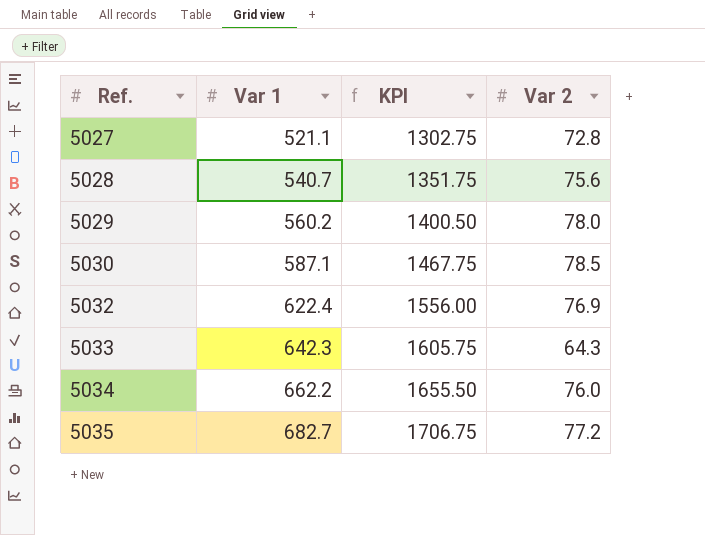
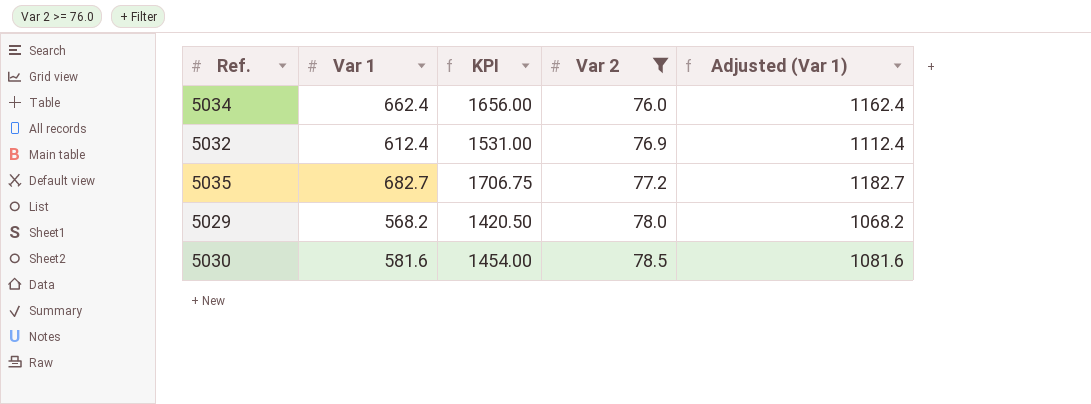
filter: none -> Var 2 >= 76.0
row order: Ref. ascending -> Var 2 ascending
column Adjusted (Var 1) | formula: none -> [Var 1] + 500
5034 | Var 1: 662.2 -> 662.4
5034 | KPI: 1655.50 -> 1656.00
5032 | Var 1: 622.4 -> 612.4
5032 | KPI: 1556.00 -> 1531.00
5029 | Var 1: 560.2 -> 568.2
5029 | KPI: 1400.50 -> 1420.50
5030 | Var 1: 587.1 -> 581.6
5030 | KPI: 1467.75 -> 1454.00

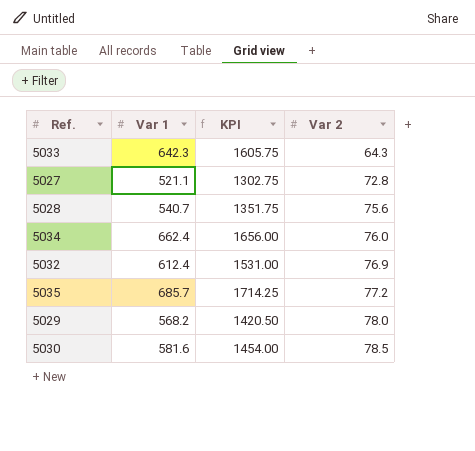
filter: Var 2 >= 76.0 -> none
column Adjusted (Var 1) | formula: [Var 1] + 500 -> none
5035 | Var 1: 682.7 -> 685.7
5035 | KPI: 1706.75 -> 1714.25

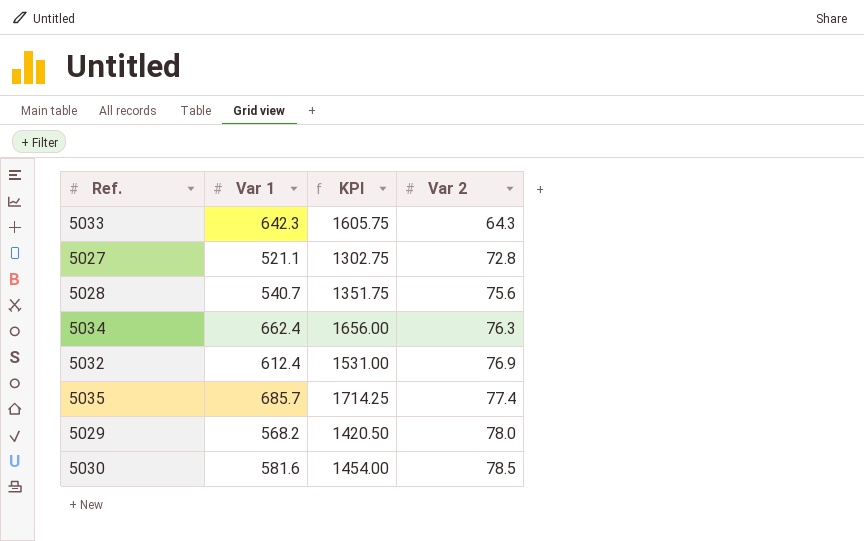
5034 | Var 2: 76.0 -> 76.3
5035 | Var 2: 77.2 -> 77.4

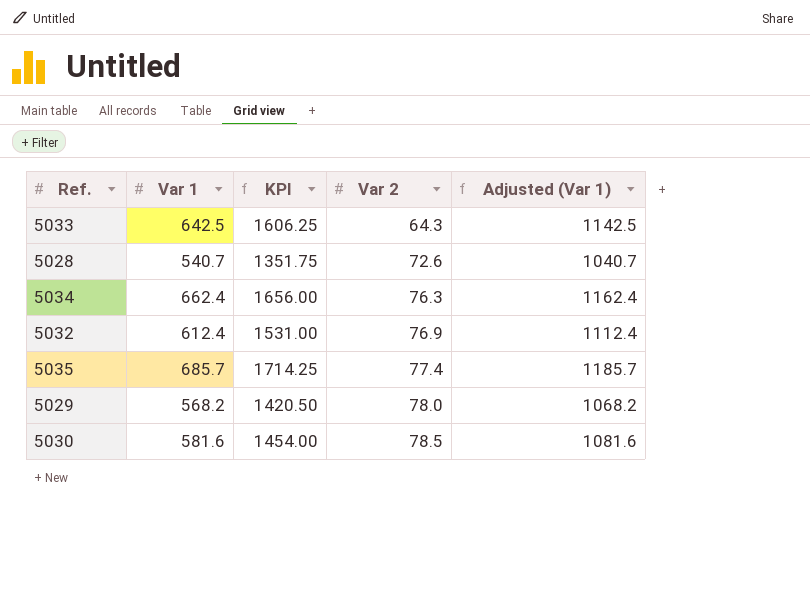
column Adjusted (Var 1) | formula: none -> [Var 1] + 500
row 5027: 521.1 | 1302.75 | 72.8 -> none
5033 | Var 1: 642.3 -> 642.5
5033 | KPI: 1605.75 -> 1606.25
5028 | Var 2: 75.6 -> 72.6

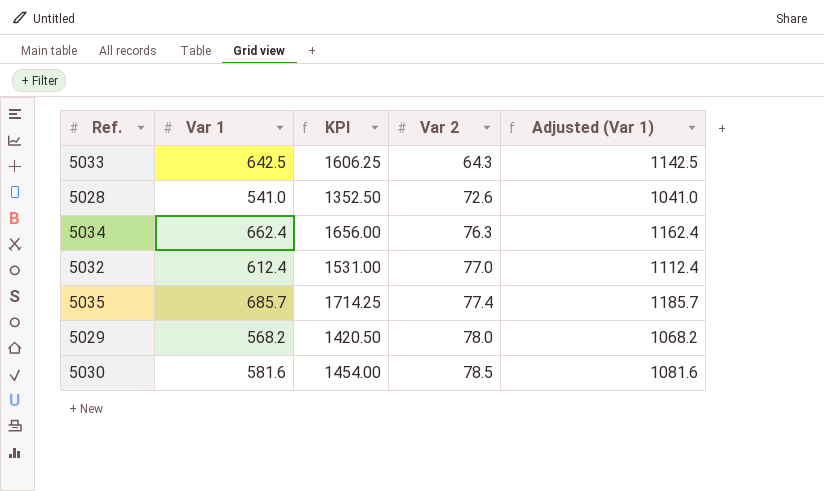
5028 | Var 1: 540.7 -> 541.0
5028 | KPI: 1351.75 -> 1352.50
5028 | Adjusted (Var 1): 1040.7 -> 1041.0
5032 | Var 2: 76.9 -> 77.0

